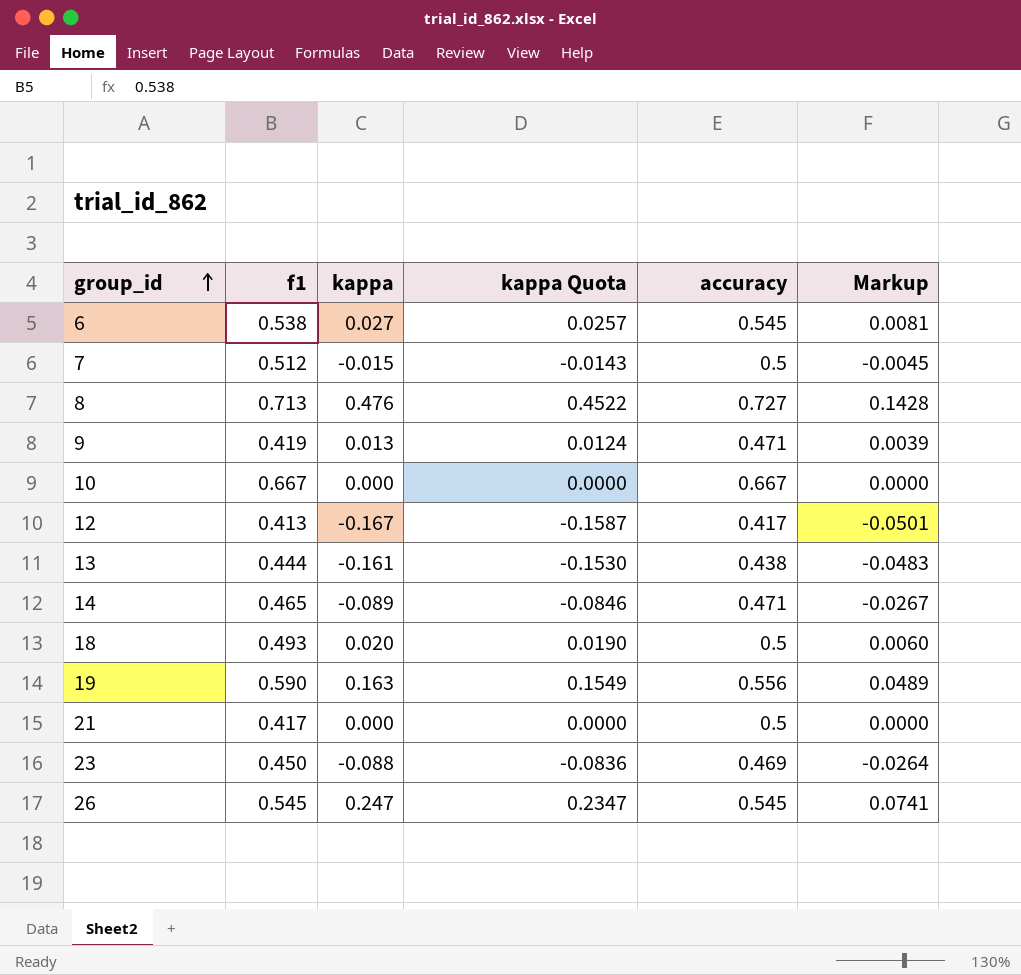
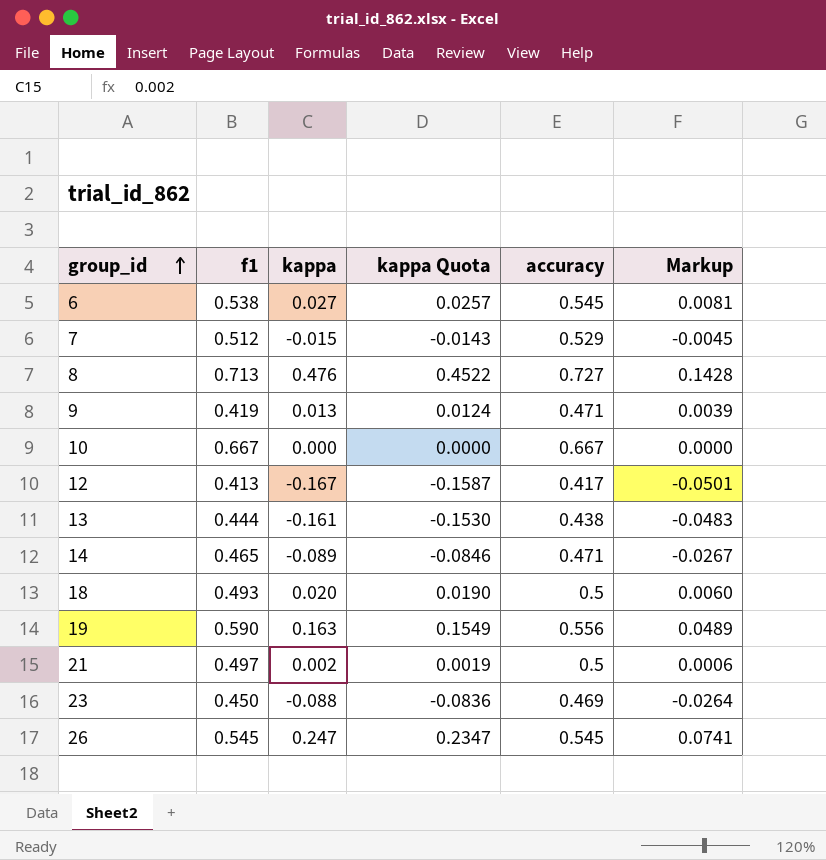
7 | accuracy: 0.5 -> 0.529
21 | f1: 0.417 -> 0.497
21 | kappa: 0.000 -> 0.002
21 | kappa Quota: 0.0000 -> 0.0019
21 | Markup: 0.0000 -> 0.0006

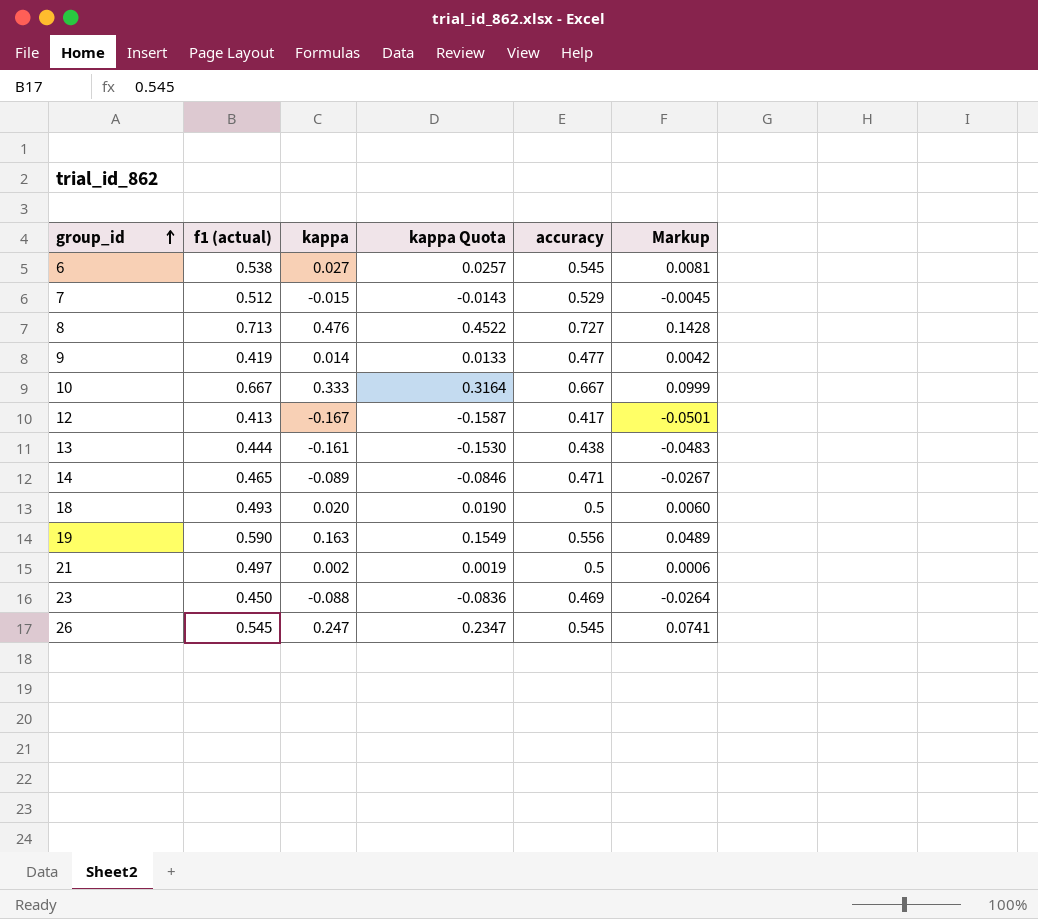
column name: f1 -> f1 (actual)
9 | kappa: 0.013 -> 0.014
9 | kappa Quota: 0.0124 -> 0.0133
9 | accuracy: 0.471 -> 0.477
9 | Markup: 0.0039 -> 0.0042
10 | kappa: 0.000 -> 0.333
10 | kappa Quota: 0.0000 -> 0.3164
10 | Markup: 0.0000 -> 0.0999

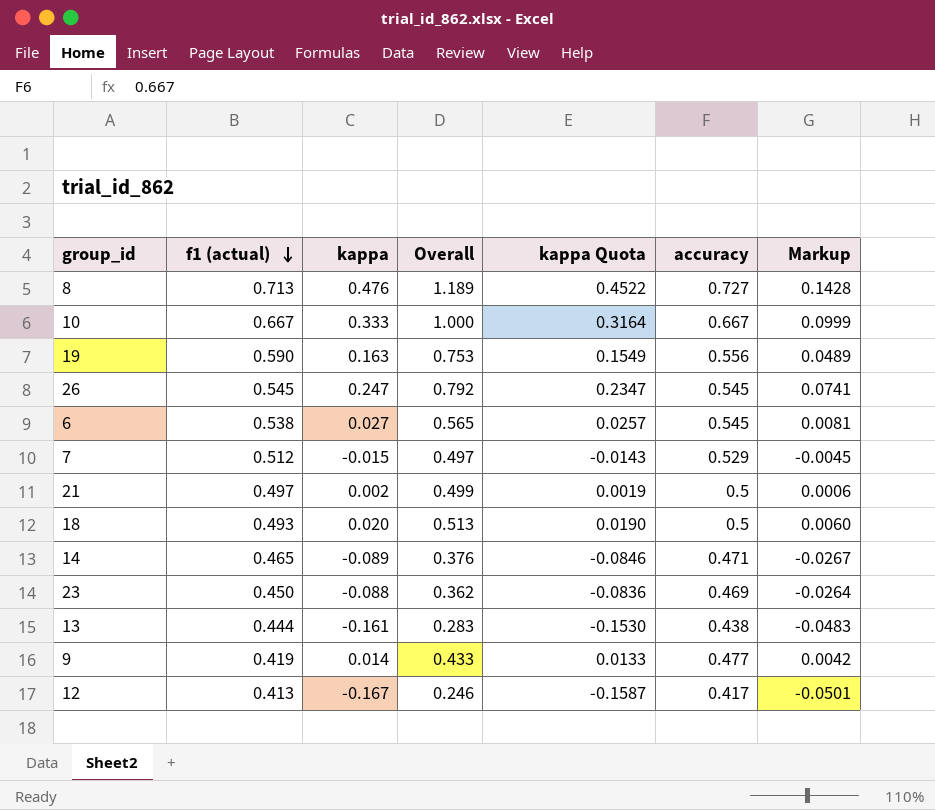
row order: group_id ascending -> f1 (actual) descending
column Overall | formula: none -> [f1 (actual)] + [kappa]

